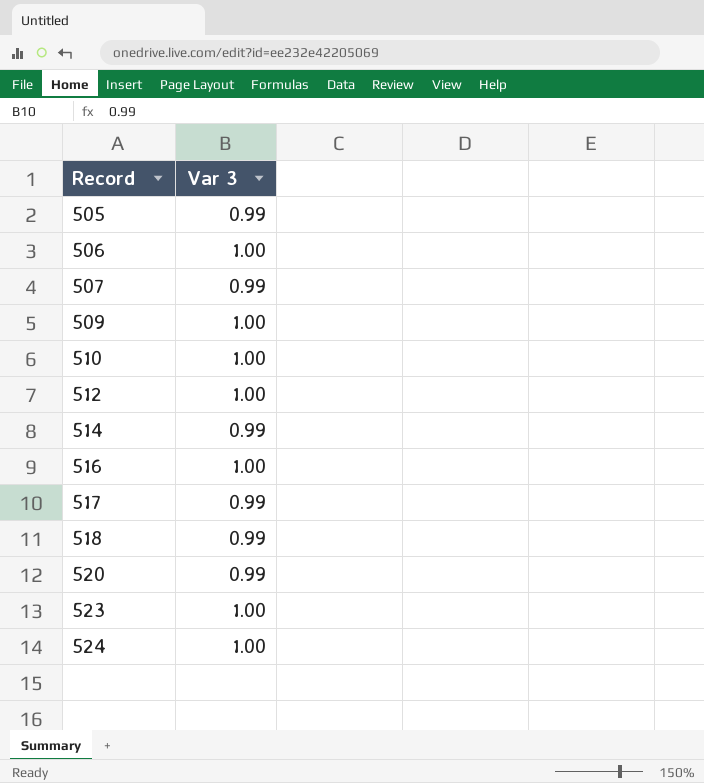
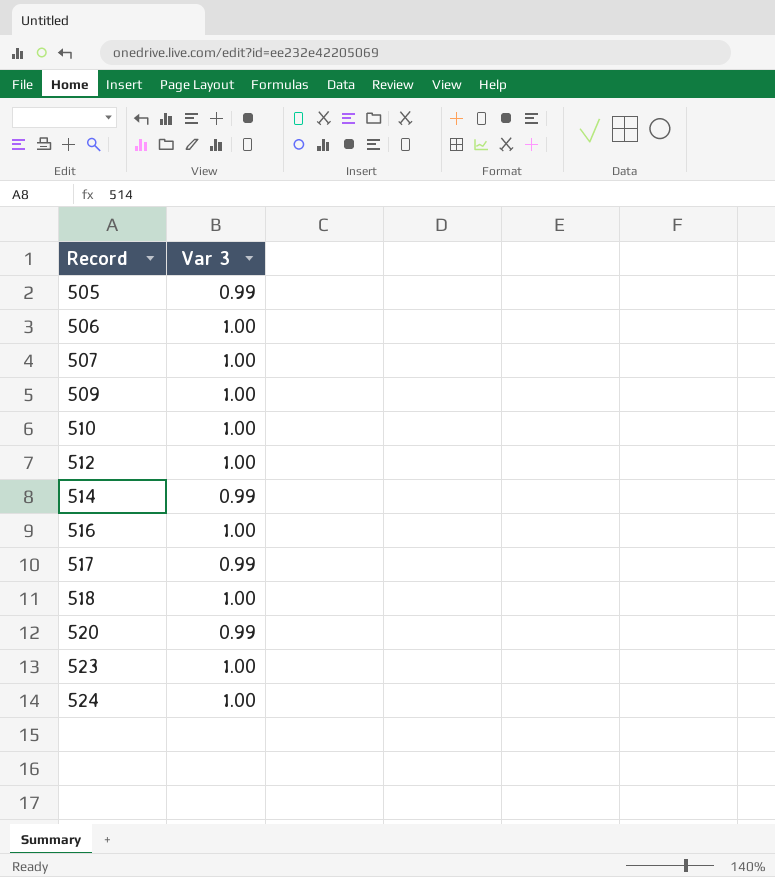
507 | Var 3: 0.99 -> 1.00
518 | Var 3: 0.99 -> 1.00

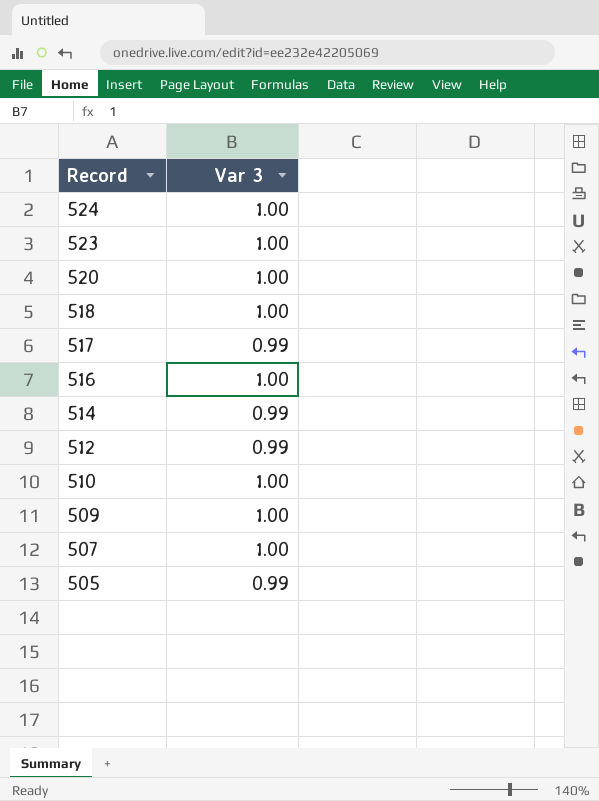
row order: Record ascending -> Record descending
row 506: 1.00 -> none
520 | Var 3: 0.99 -> 1.00
512 | Var 3: 1.00 -> 0.99

